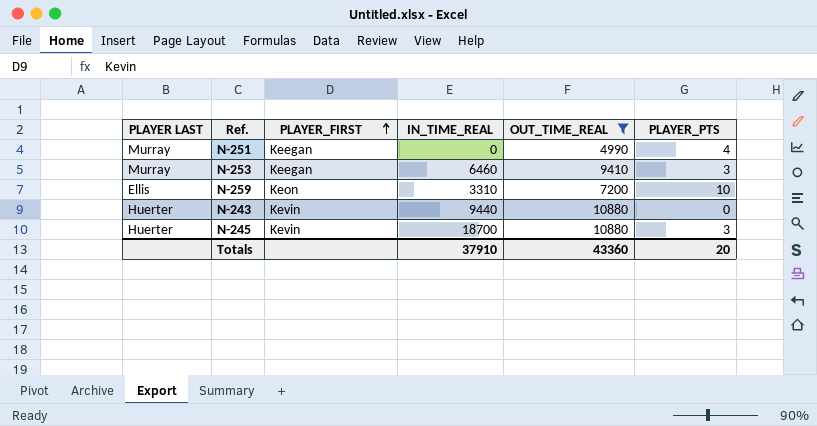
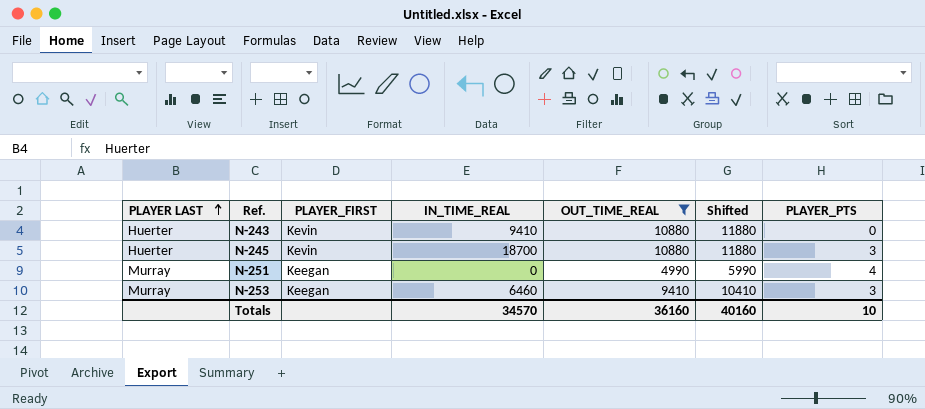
row order: PLAYER_FIRST ascending -> PLAYER LAST ascending
column Shifted | formula: none -> [OUT_TIME_REAL] + 1000
row N-259: Ellis | Keon | 3310 | 7200 | 10 -> none
N-243 | IN_TIME_REAL: 9440 -> 9410
Totals | IN_TIME_REAL: 37910 -> 34570
Totals | OUT_TIME_REAL: 43360 -> 36160
Totals | PLAYER_PTS: 20 -> 10

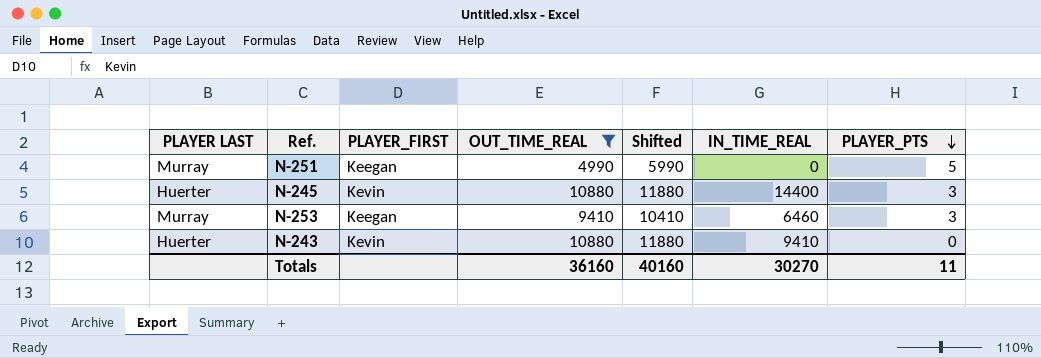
row order: PLAYER LAST ascending -> PLAYER_PTS descending
column IN_TIME_REAL | position: 4 -> 6
N-251 | PLAYER_PTS: 4 -> 5
N-245 | IN_TIME_REAL: 18700 -> 14400
Totals | IN_TIME_REAL: 34570 -> 30270
Totals | PLAYER_PTS: 10 -> 11

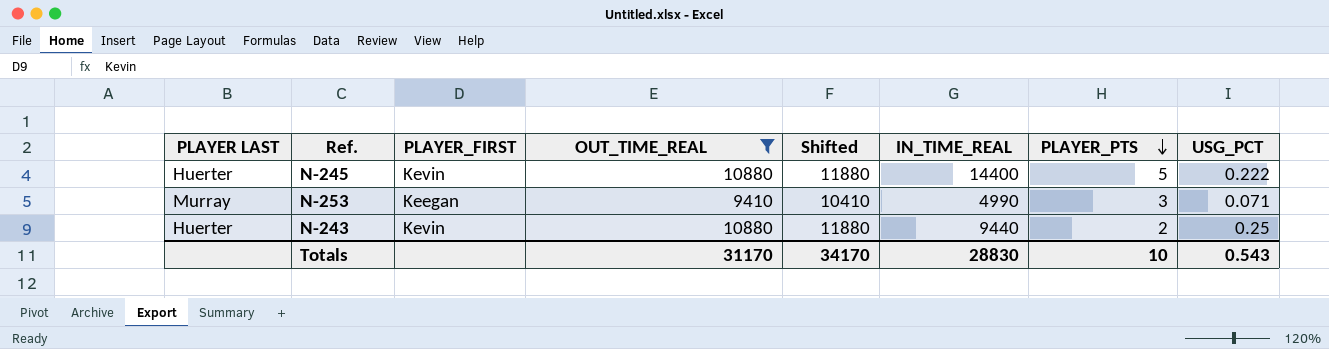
column USG_PCT | position: none -> 8
row N-251: Murray | Keegan | 4990 | 5990 | 0 | 5 -> none
N-245 | PLAYER_PTS: 3 -> 5
N-253 | IN_TIME_REAL: 6460 -> 4990
N-243 | IN_TIME_REAL: 9410 -> 9440
N-243 | PLAYER_PTS: 0 -> 2
Totals | OUT_TIME_REAL: 36160 -> 31170
Totals | Shifted: 40160 -> 34170
Totals | IN_TIME_REAL: 30270 -> 28830
Totals | PLAYER_PTS: 11 -> 10

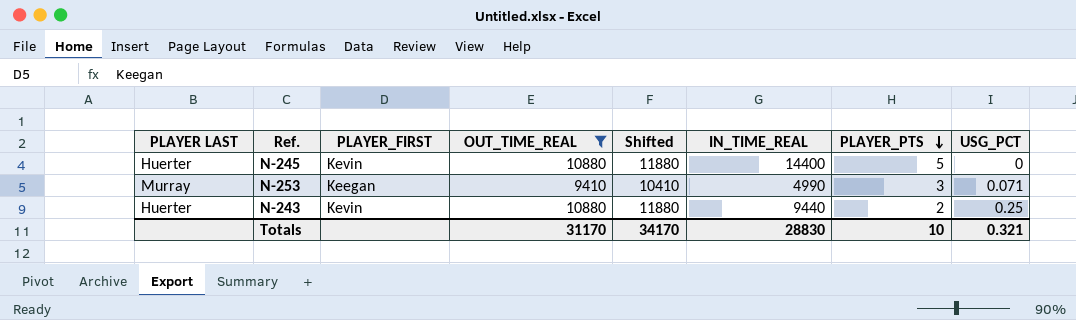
N-245 | USG_PCT: 0.222 -> 0
Totals | USG_PCT: 0.543 -> 0.321

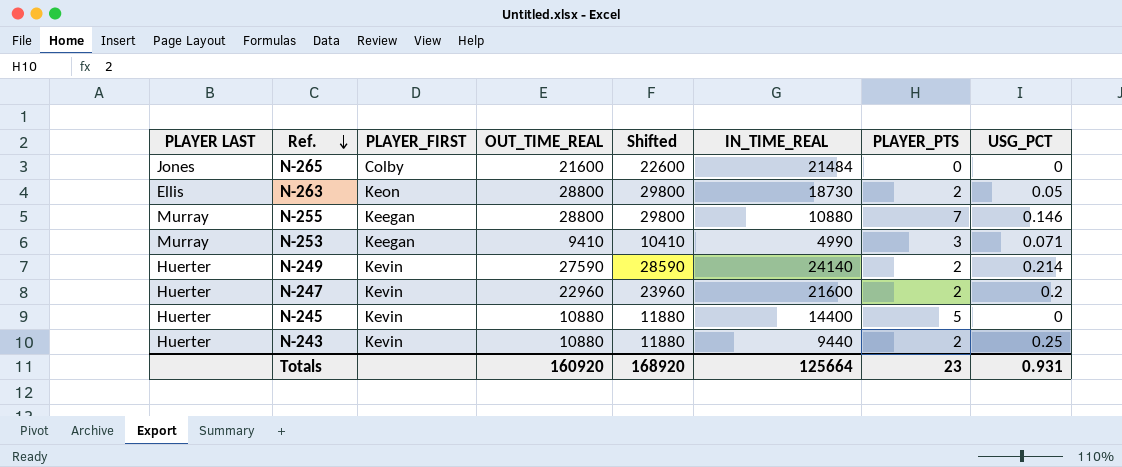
filter: OUT_TIME_REAL <= 10880 -> none
row order: PLAYER_PTS descending -> Ref. descending
Totals | OUT_TIME_REAL: 31170 -> 160920
Totals | Shifted: 34170 -> 168920
Totals | IN_TIME_REAL: 28830 -> 125664
Totals | PLAYER_PTS: 10 -> 23
Totals | USG_PCT: 0.321 -> 0.931

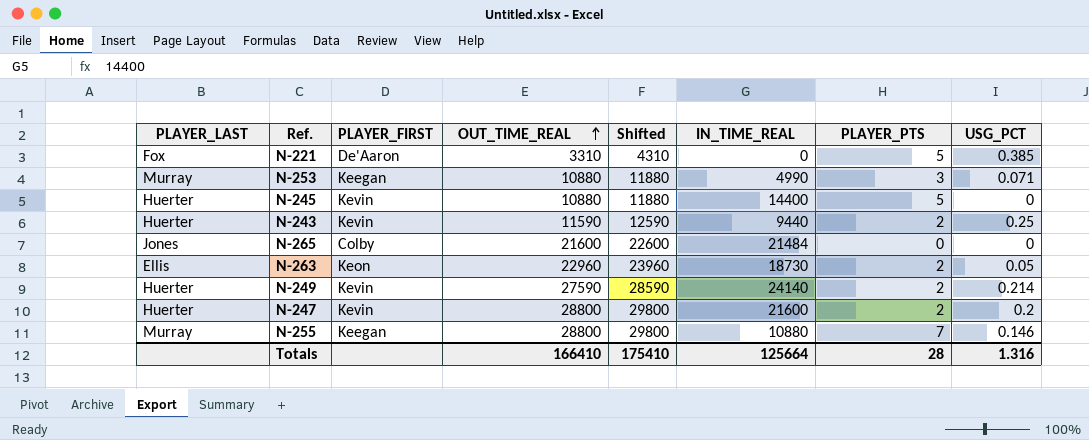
row order: Ref. descending -> OUT_TIME_REAL ascending
column name: PLAYER LAST -> PLAYER_LAST
row N-221: none -> Fox | De'Aaron | 3310 | 4310 | 0 | 5 | 0.385
N-253 | OUT_TIME_REAL: 9410 -> 10880
N-253 | Shifted: 10410 -> 11880
N-243 | OUT_TIME_REAL: 10880 -> 11590
N-243 | Shifted: 11880 -> 12590
N-263 | OUT_TIME_REAL: 28800 -> 22960
N-263 | Shifted: 29800 -> 23960
N-247 | OUT_TIME_REAL: 22960 -> 28800
N-247 | Shifted: 23960 -> 29800
Totals | OUT_TIME_REAL: 160920 -> 166410
Totals | Shifted: 168920 -> 175410
Totals | PLAYER_PTS: 23 -> 28
Totals | USG_PCT: 0.931 -> 1.316

